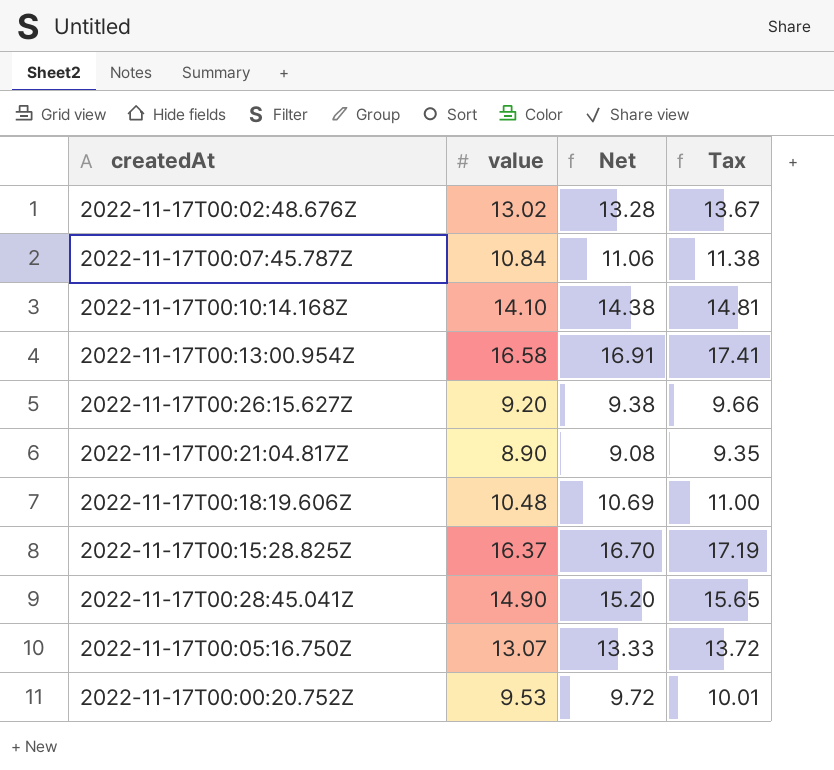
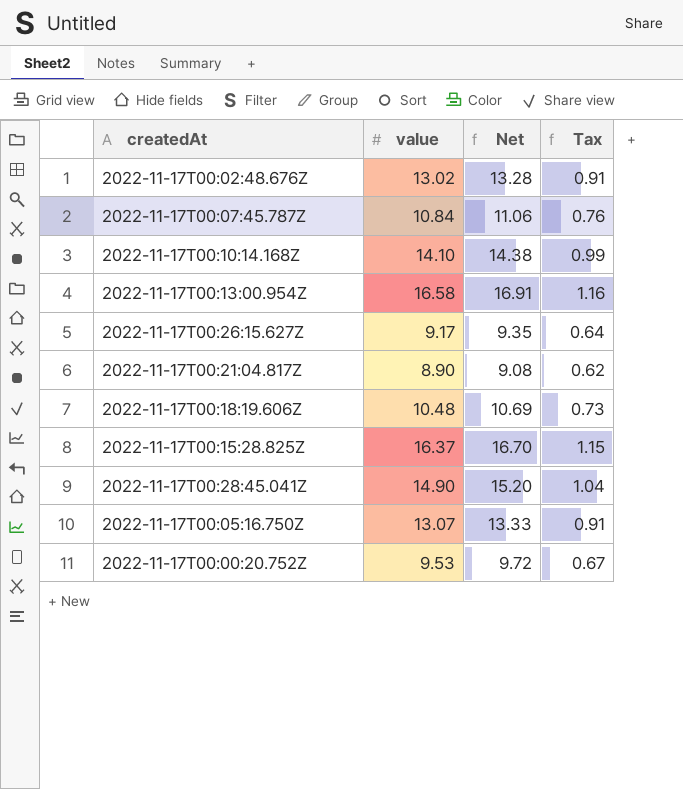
column Tax | formula: [value] * 1.05 -> [value] * 0.07
2022-11-17T00:26:15.627Z | value: 9.20 -> 9.17
2022-11-17T00:26:15.627Z | Net: 9.38 -> 9.35

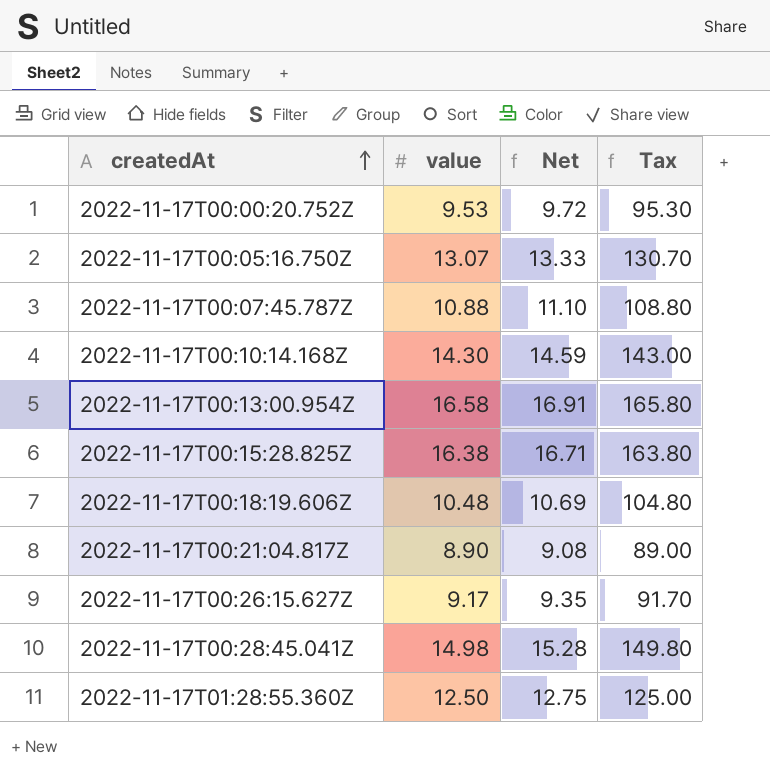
row order: none -> createdAt ascending
column Tax | formula: [value] * 0.07 -> [value] * 10
row 2022-11-17T00:02:48.676Z: 13.02 | 13.28 | 0.91 -> none
2022-11-17T00:07:45.787Z | value: 10.84 -> 10.88
2022-11-17T00:07:45.787Z | Net: 11.06 -> 11.10
2022-11-17T00:10:14.168Z | value: 14.10 -> 14.30
2022-11-17T00:10:14.168Z | Net: 14.38 -> 14.59
2022-11-17T00:15:28.825Z | value: 16.37 -> 16.38
2022-11-17T00:15:28.825Z | Net: 16.70 -> 16.71
2022-11-17T00:28:45.041Z | value: 14.90 -> 14.98
2022-11-17T00:28:45.041Z | Net: 15.20 -> 15.28
row 2022-11-17T01:28:55.360Z: none -> 12.50 | 12.75 | 125.00

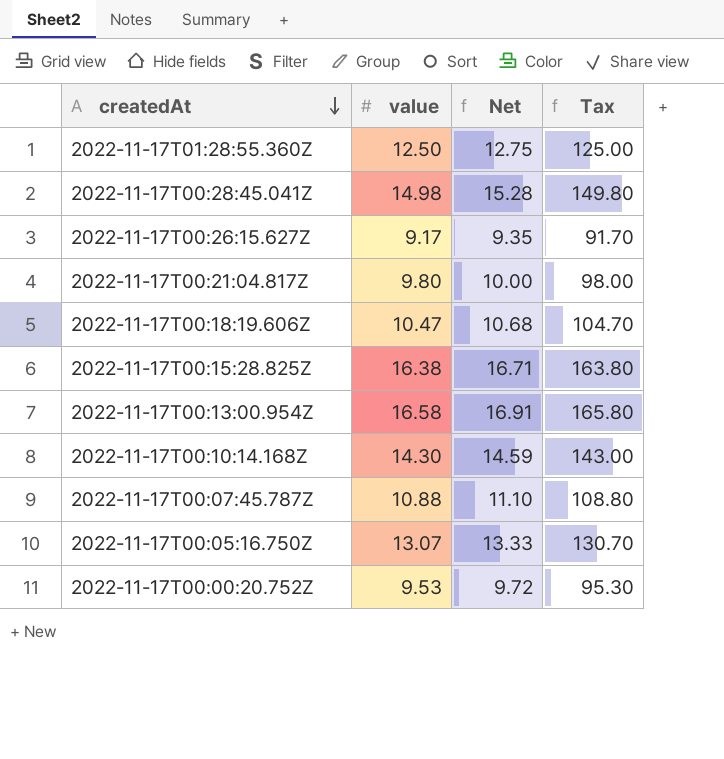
row order: createdAt ascending -> createdAt descending
2022-11-17T00:21:04.817Z | value: 8.90 -> 9.80
2022-11-17T00:21:04.817Z | Net: 9.08 -> 10.00
2022-11-17T00:21:04.817Z | Tax: 89.00 -> 98.00
2022-11-17T00:18:19.606Z | value: 10.48 -> 10.47
2022-11-17T00:18:19.606Z | Net: 10.69 -> 10.68
2022-11-17T00:18:19.606Z | Tax: 104.80 -> 104.70

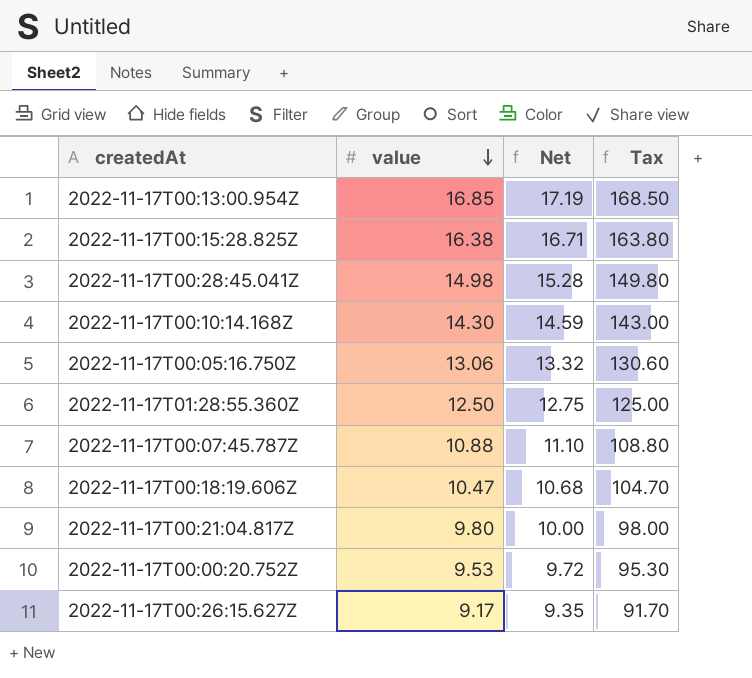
row order: createdAt descending -> value descending
2022-11-17T00:13:00.954Z | value: 16.58 -> 16.85
2022-11-17T00:13:00.954Z | Net: 16.91 -> 17.19
2022-11-17T00:13:00.954Z | Tax: 165.80 -> 168.50
2022-11-17T00:05:16.750Z | value: 13.07 -> 13.06
2022-11-17T00:05:16.750Z | Net: 13.33 -> 13.32
2022-11-17T00:05:16.750Z | Tax: 130.70 -> 130.60

